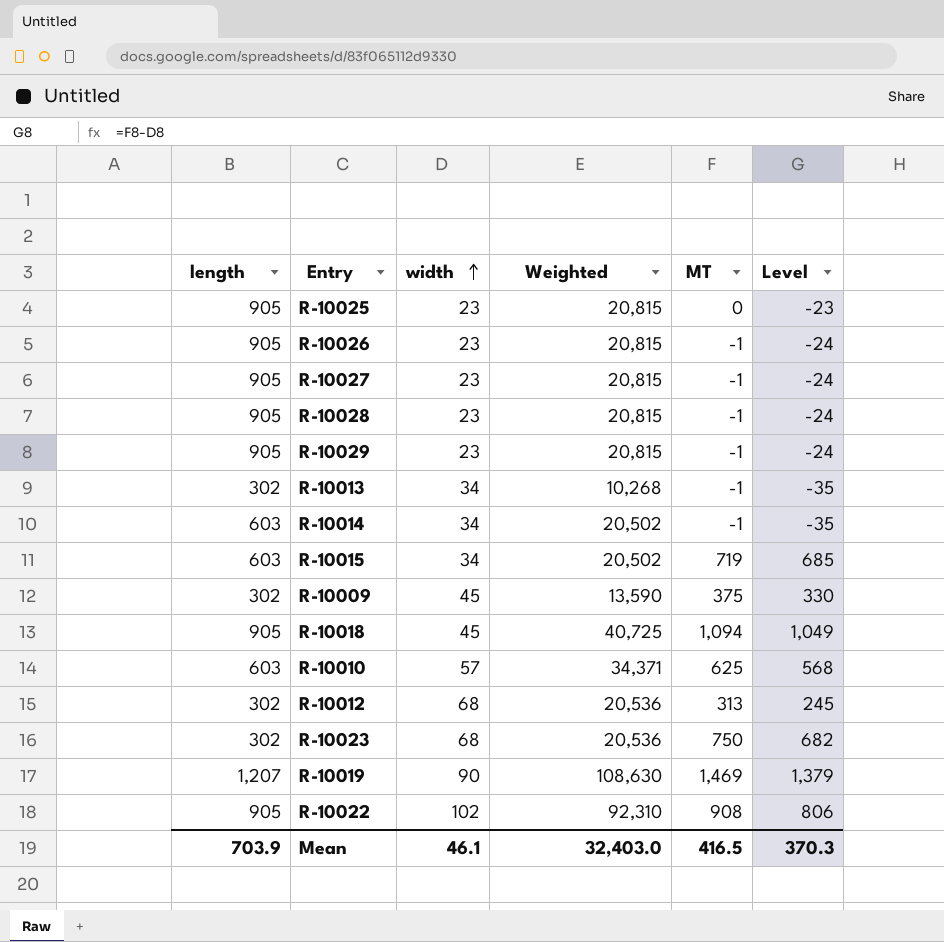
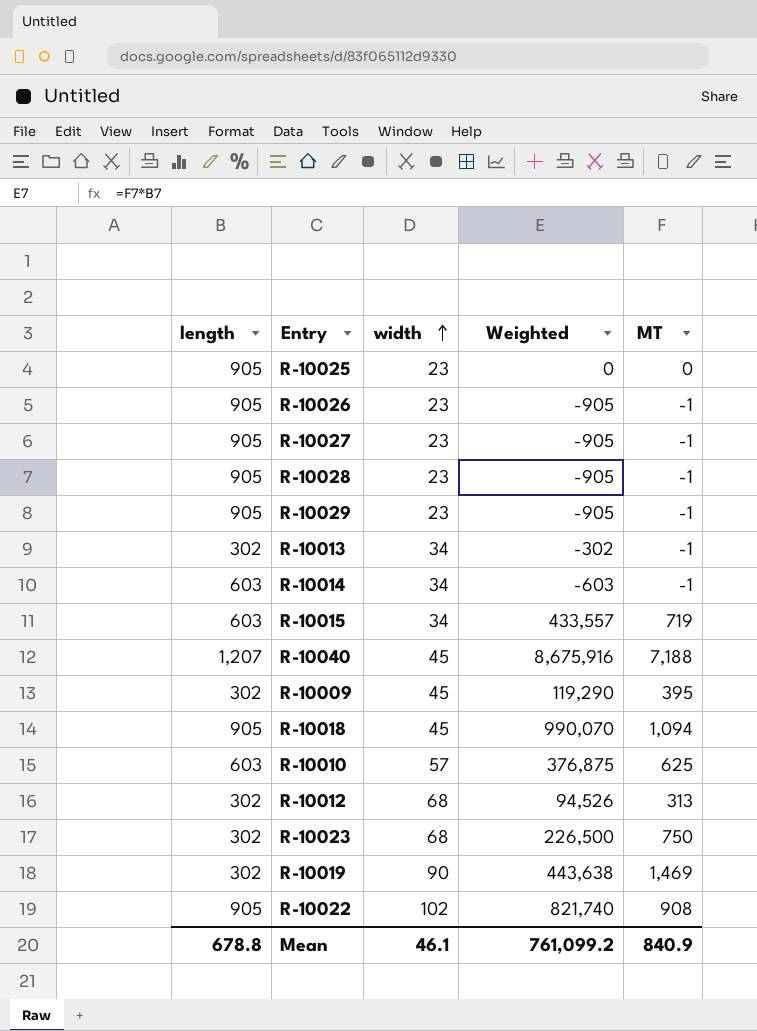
column Level | formula: [MT] - [width] -> none
column Weighted | formula: [length] * [width] -> [length] * [MT]
row R-10040: none -> 1,207 | 45 | 8,675,916 | 7,188
R-10009 | MT: 375 -> 395
R-10019 | length: 1,207 -> 302
Mean | length: 703.9 -> 678.8
Mean | Weighted: 32,403.0 -> 761,099.2
Mean | MT: 416.5 -> 840.9

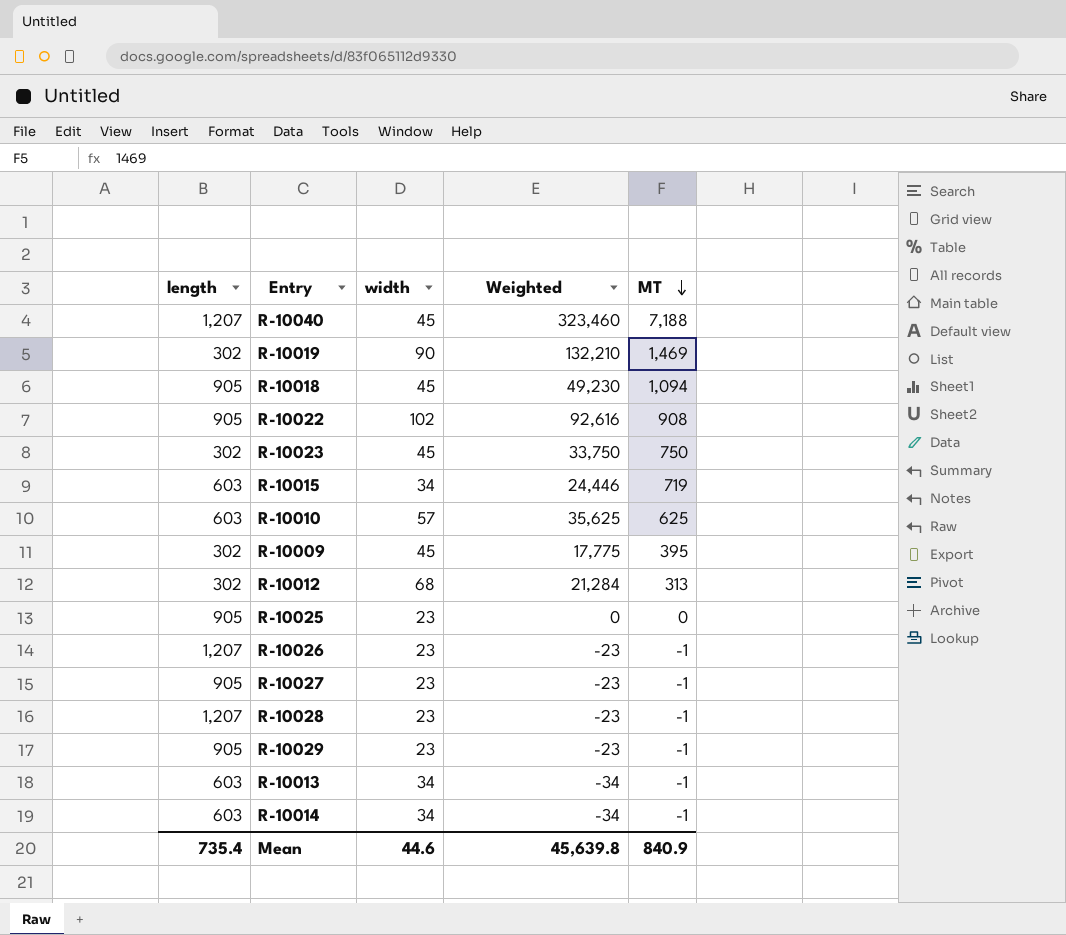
row order: width ascending -> MT descending
column Weighted | formula: [length] * [MT] -> [width] * [MT]
R-10023 | width: 68 -> 45
R-10026 | length: 905 -> 1,207
R-10028 | length: 905 -> 1,207
R-10013 | length: 302 -> 603
Mean | length: 678.8 -> 735.4
Mean | width: 46.1 -> 44.6
Mean | Weighted: 761,099.2 -> 45,639.8

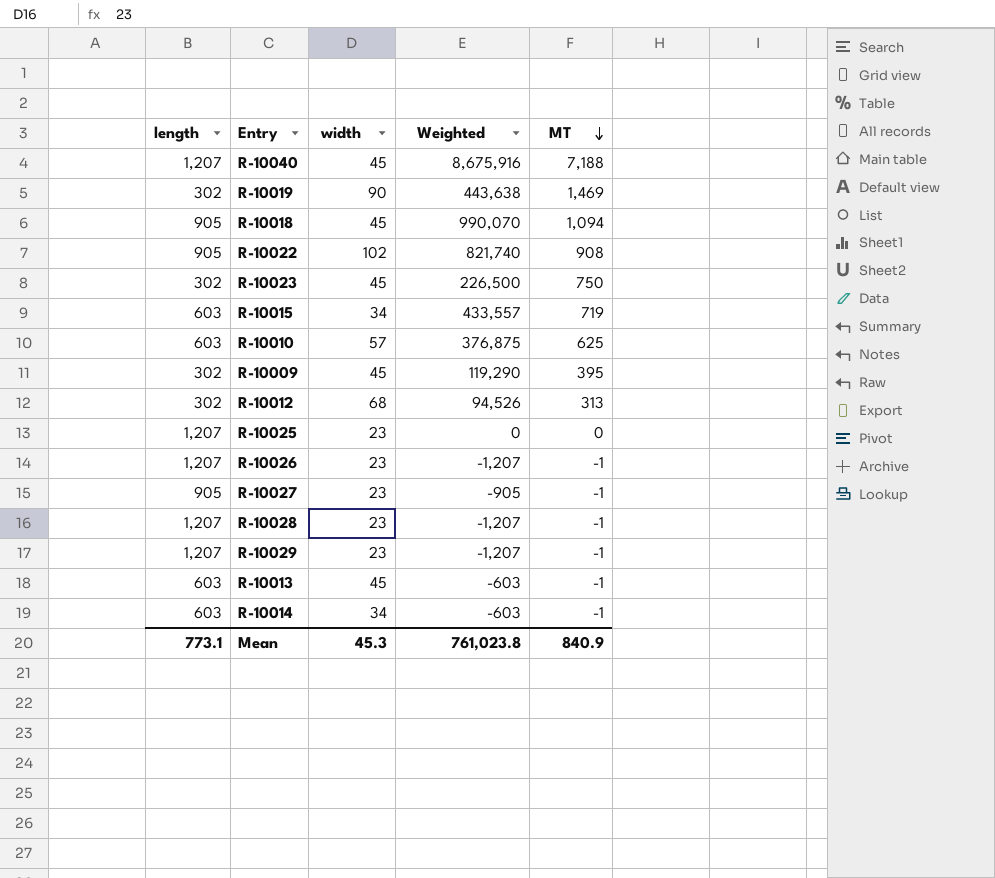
column Weighted | formula: [width] * [MT] -> [length] * [MT]
R-10025 | length: 905 -> 1,207
R-10029 | length: 905 -> 1,207
R-10013 | width: 34 -> 45
Mean | length: 735.4 -> 773.1
Mean | width: 44.6 -> 45.3
Mean | Weighted: 45,639.8 -> 761,023.8

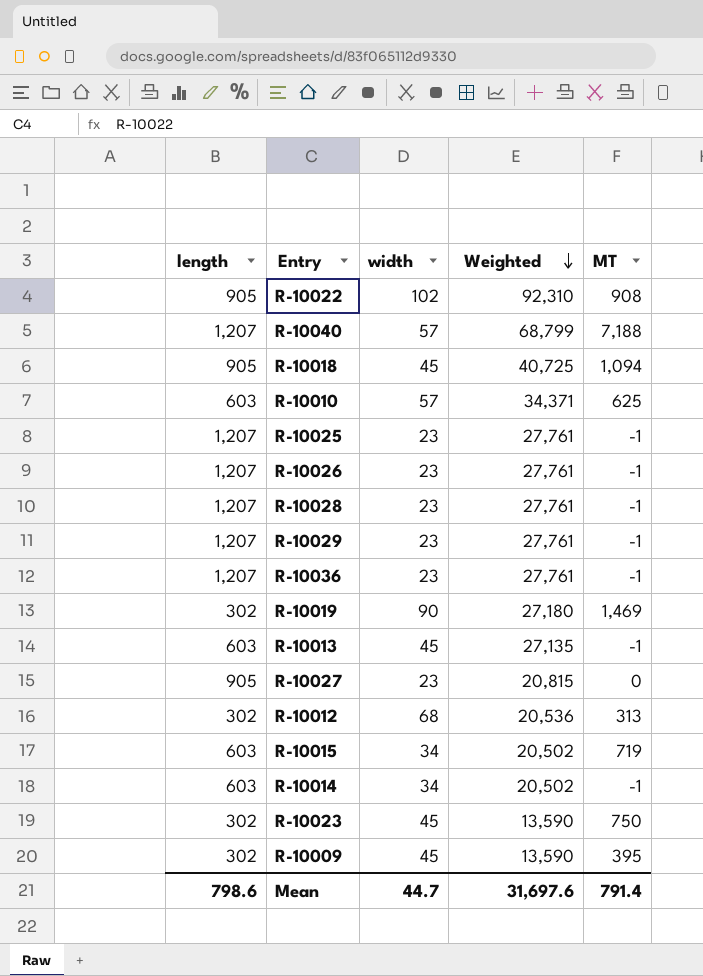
row order: MT descending -> Weighted descending
column Weighted | formula: [length] * [MT] -> [length] * [width]
R-10040 | width: 45 -> 57
R-10025 | MT: 0 -> -1
row R-10036: none -> 1,207 | 23 | 27,761 | -1
R-10027 | MT: -1 -> 0
Mean | length: 773.1 -> 798.6
Mean | width: 45.3 -> 44.7
Mean | Weighted: 761,023.8 -> 31,697.6
Mean | MT: 840.9 -> 791.4

